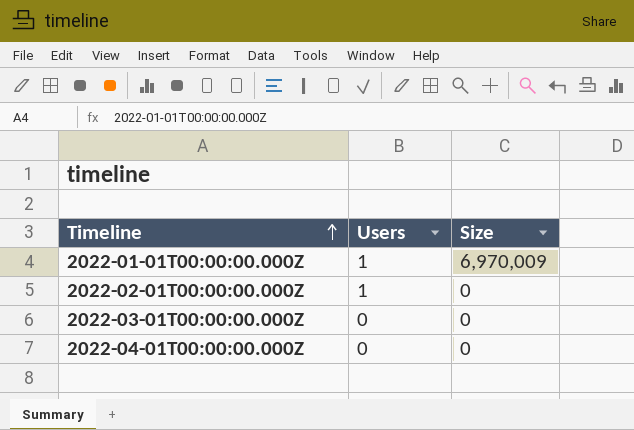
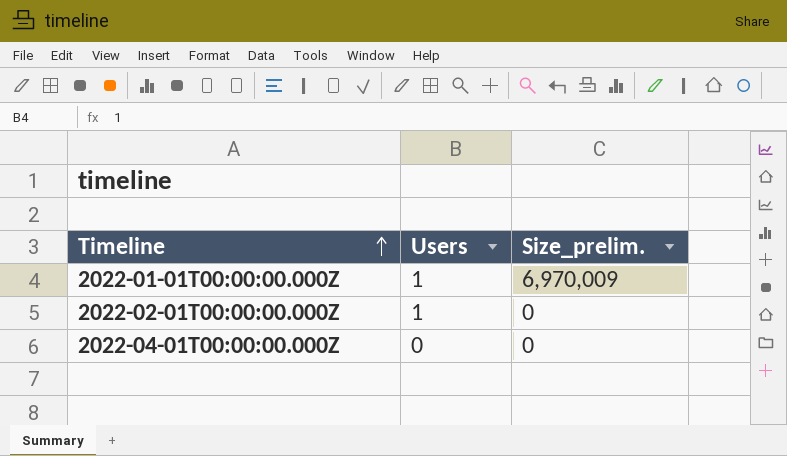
column name: Size -> Size_prelim.
row 2022-03-01T00:00:00.000Z: 0 | 0 -> none

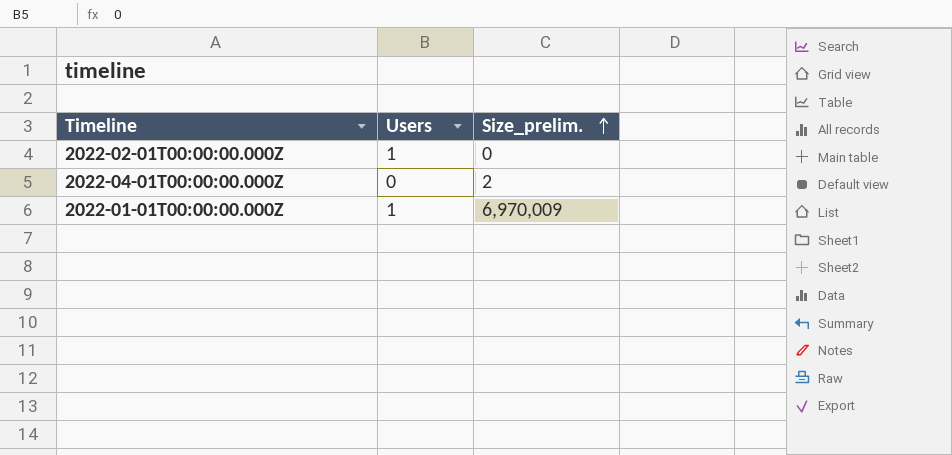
row order: Timeline ascending -> Size_prelim. ascending
2022-04-01T00:00:00.000Z | Size_prelim.: 0 -> 2

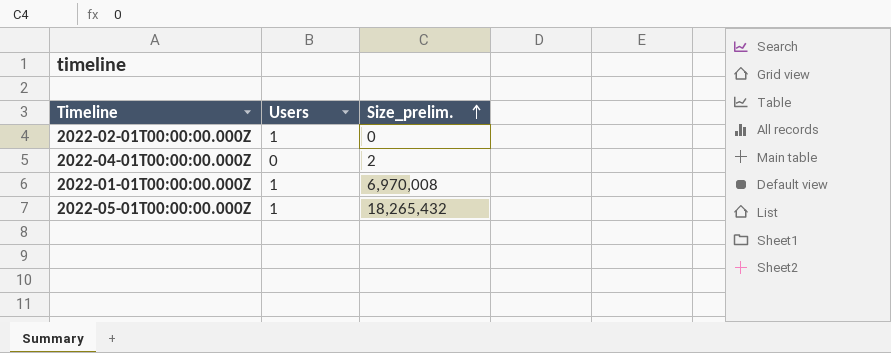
2022-01-01T00:00:00.000Z | Size_prelim.: 6,970,009 -> 6,970,008
row 2022-05-01T00:00:00.000Z: none -> 1 | 18,265,432

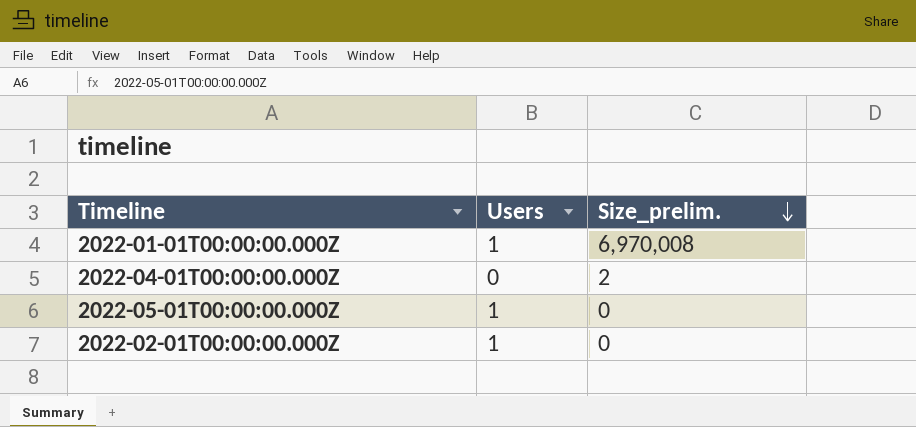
row order: Size_prelim. ascending -> Size_prelim. descending
2022-05-01T00:00:00.000Z | Size_prelim.: 18,265,432 -> 0

